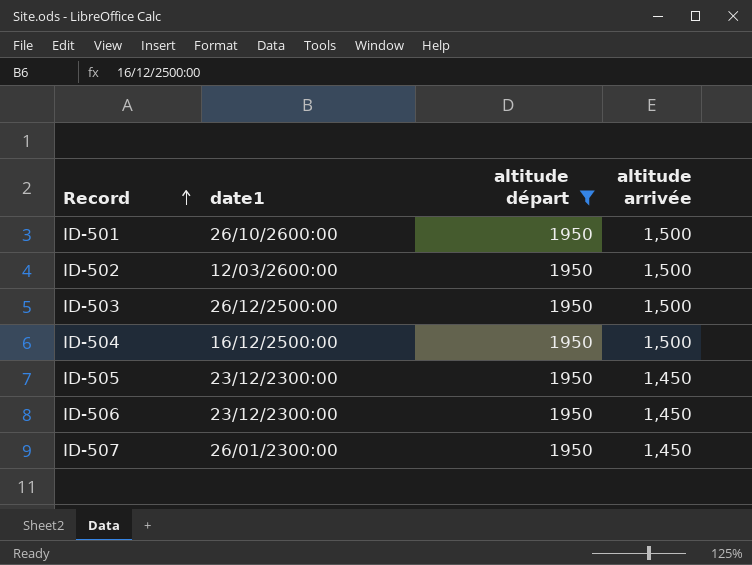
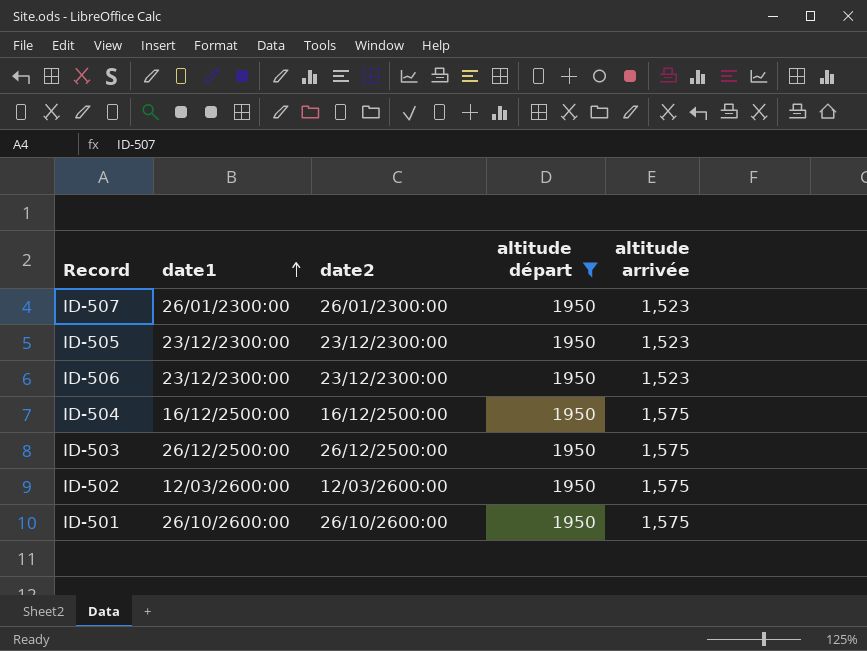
row order: Record ascending -> date1 ascending
column date2 | position: none -> 3
ID-507 | altitude arrivée: 1,450 -> 1,523
ID-505 | altitude arrivée: 1,450 -> 1,523
ID-506 | altitude arrivée: 1,450 -> 1,523
ID-504 | altitude arrivée: 1,500 -> 1,575
ID-503 | altitude arrivée: 1,500 -> 1,575
ID-502 | altitude arrivée: 1,500 -> 1,575
ID-501 | altitude arrivée: 1,500 -> 1,575

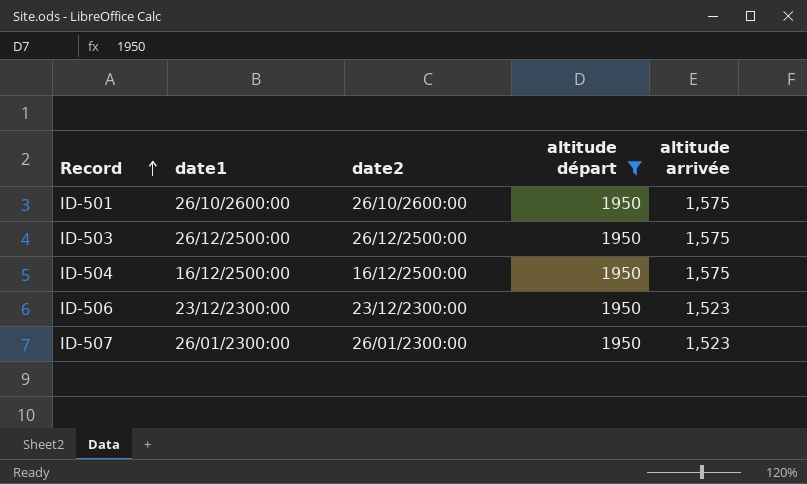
row order: date1 ascending -> Record ascending
row ID-505: 23/12/2300:00 | 23/12/2300:00 | 1950 | 1,523 -> none
row ID-502: 12/03/2600:00 | 12/03/2600:00 | 1950 | 1,575 -> none

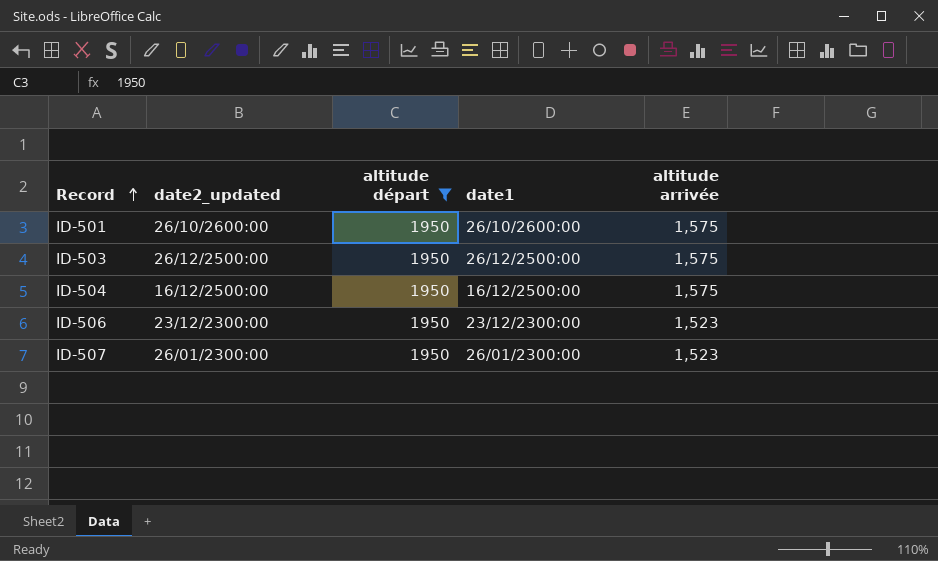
column name: date2 -> date2_updated
column date1 | position: 2 -> 4

